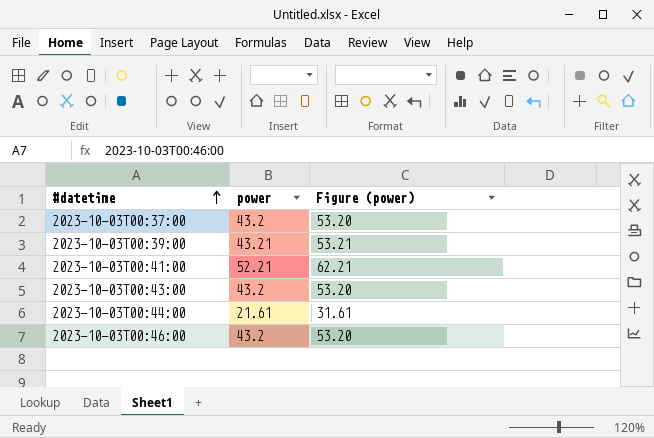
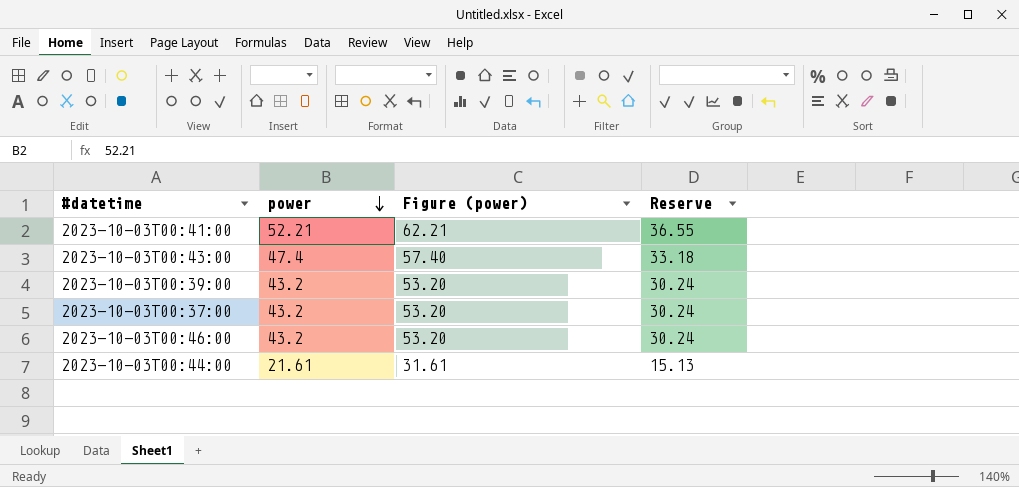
row order: #datetime ascending -> power descending
column Reserve | formula: none -> [power] * 0.7
2023-10-03T00:43:00 | power: 43.2 -> 47.4
2023-10-03T00:43:00 | Figure (power): 53.20 -> 57.40
2023-10-03T00:39:00 | power: 43.21 -> 43.2
2023-10-03T00:39:00 | Figure (power): 53.21 -> 53.20

